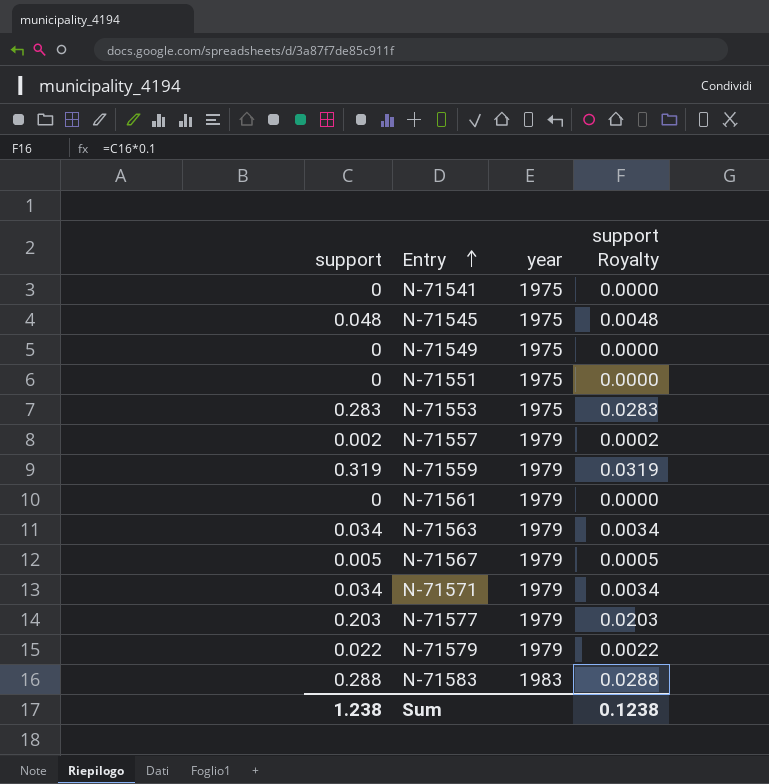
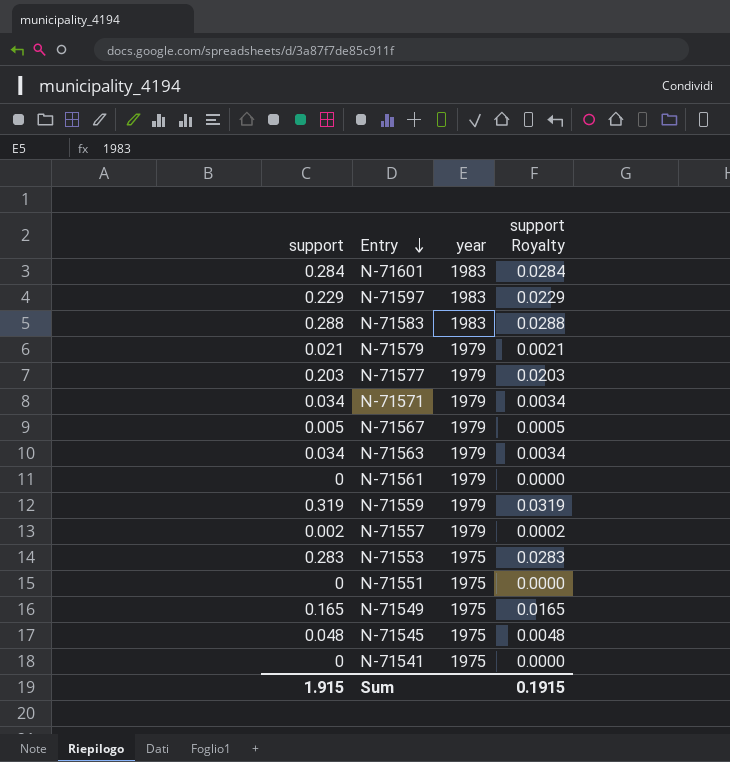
row order: Entry ascending -> Entry descending
row N-71601: none -> 0.284 | 1983 | 0.0284
row N-71597: none -> 0.229 | 1983 | 0.0229
N-71579 | support: 0.022 -> 0.021
N-71579 | support Royalty: 0.0022 -> 0.0021
N-71549 | support: 0 -> 0.165
N-71549 | support Royalty: 0.0000 -> 0.0165
Sum | support: 1.238 -> 1.915
Sum | support Royalty: 0.1238 -> 0.1915

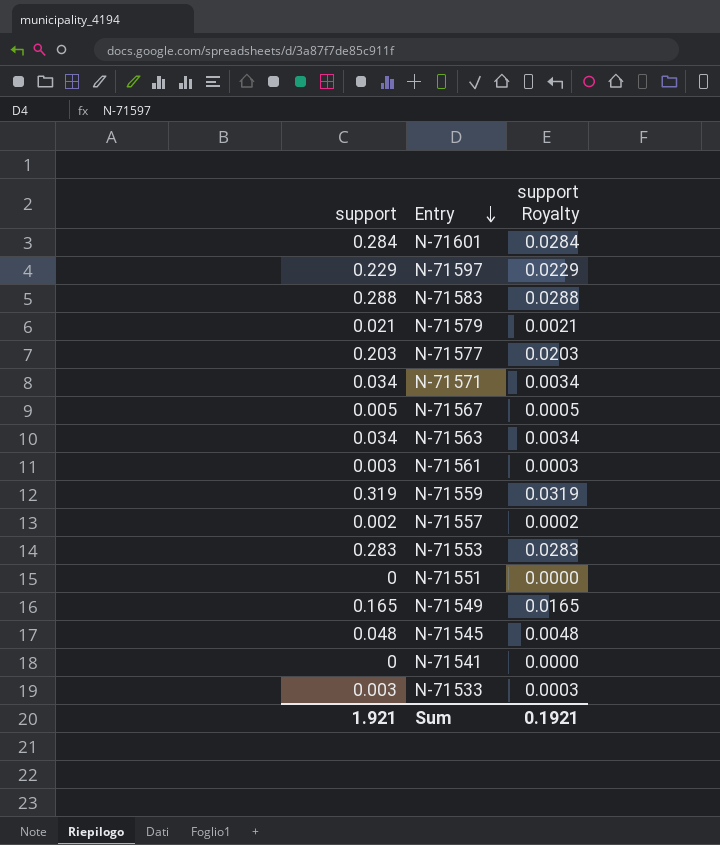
column year | position: 3 -> none
N-71561 | support: 0 -> 0.003
N-71561 | support Royalty: 0.0000 -> 0.0003
row N-71533: none -> 0.003 | 0.0003
Sum | support: 1.915 -> 1.921
Sum | support Royalty: 0.1915 -> 0.1921

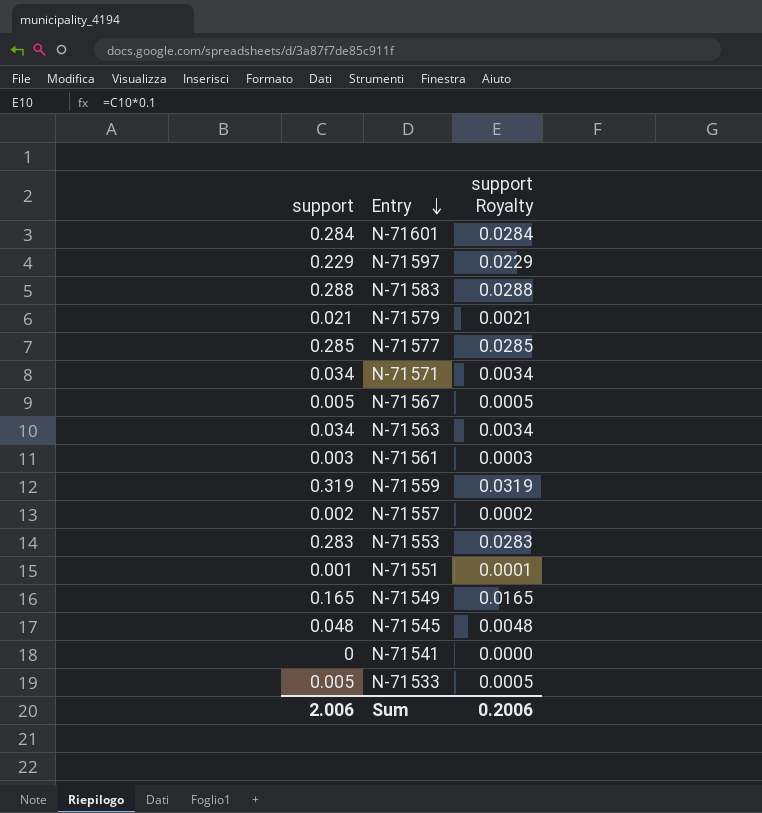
N-71577 | support: 0.203 -> 0.285
N-71577 | support Royalty: 0.0203 -> 0.0285
N-71551 | support: 0 -> 0.001
N-71551 | support Royalty: 0.0000 -> 0.0001
N-71533 | support: 0.003 -> 0.005
N-71533 | support Royalty: 0.0003 -> 0.0005
Sum | support: 1.921 -> 2.006
Sum | support Royalty: 0.1921 -> 0.2006

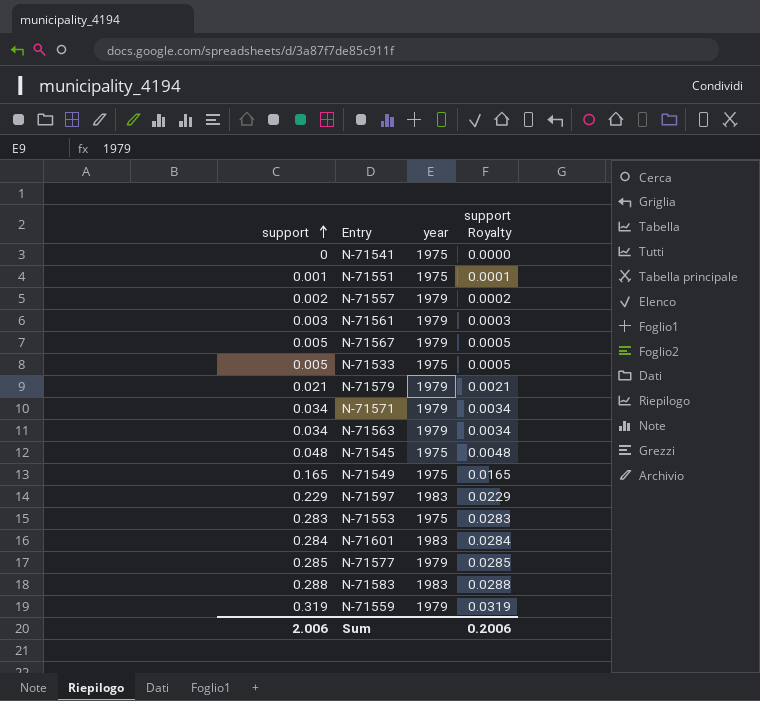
row order: Entry descending -> support ascending
column year | position: none -> 3

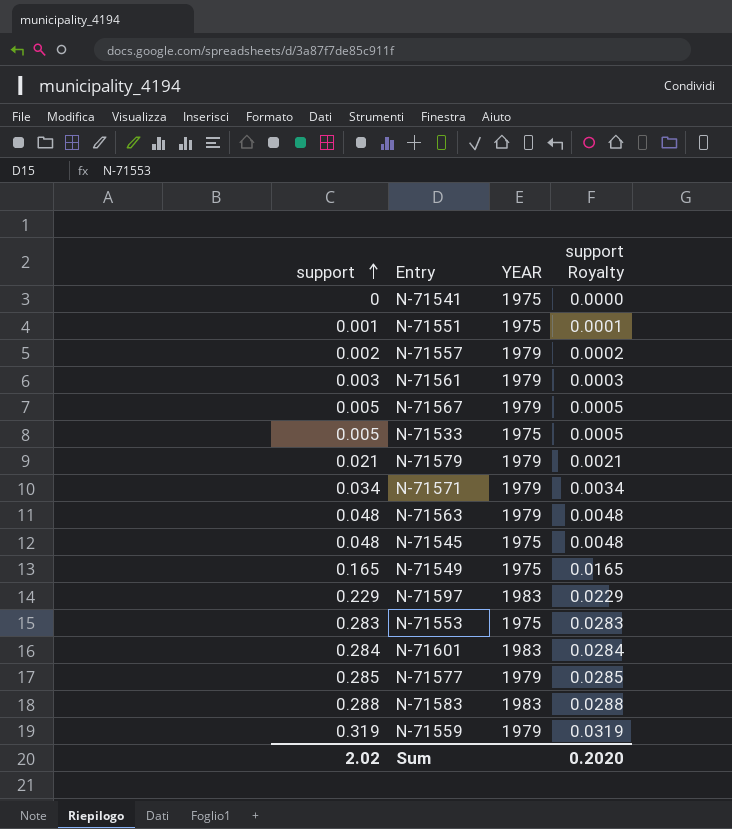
column name: year -> YEAR
N-71563 | support: 0.034 -> 0.048
N-71563 | support Royalty: 0.0034 -> 0.0048
Sum | support: 2.006 -> 2.02
Sum | support Royalty: 0.2006 -> 0.2020

